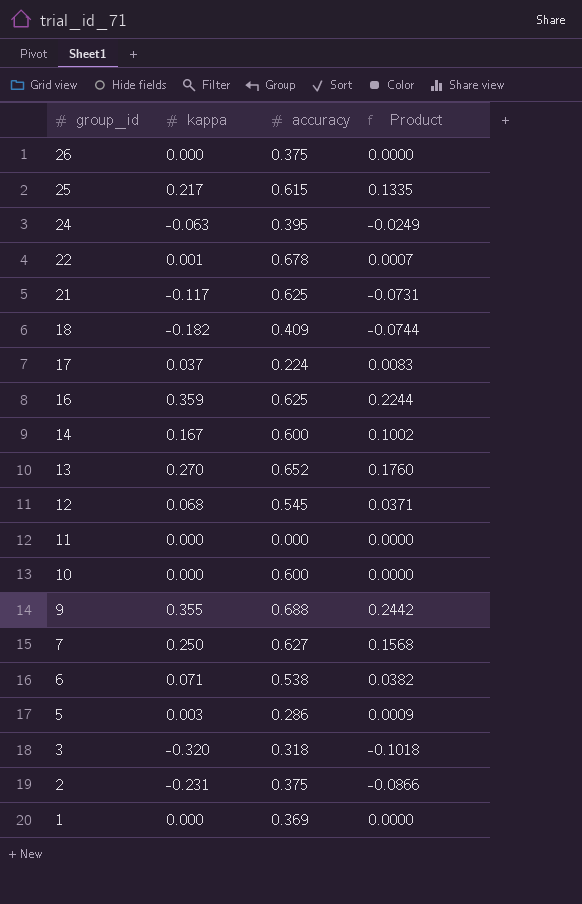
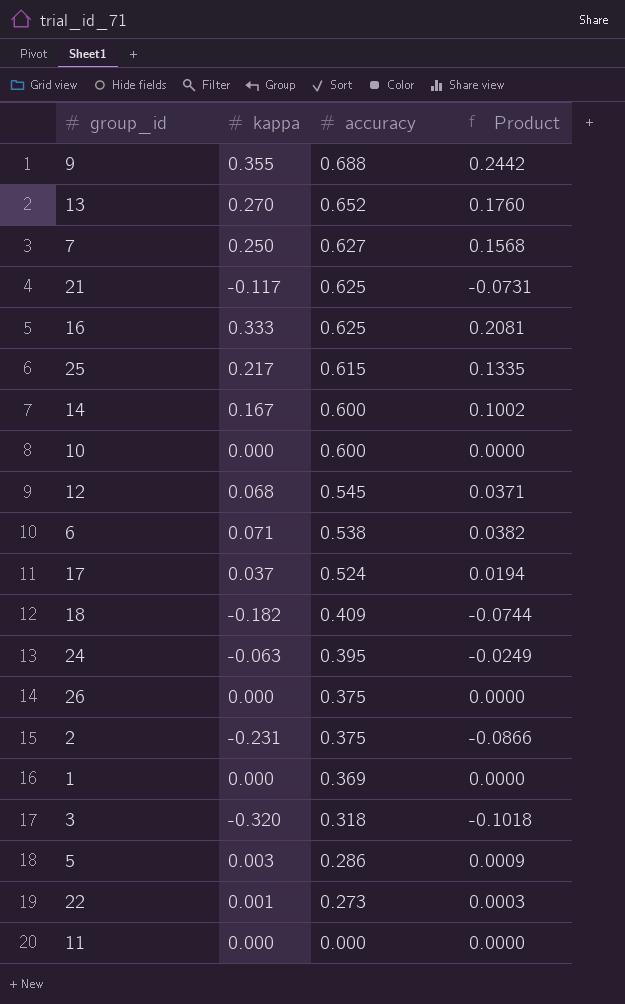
row order: group_id descending -> accuracy descending
16 | kappa: 0.359 -> 0.333
16 | Product: 0.2244 -> 0.2081
17 | accuracy: 0.224 -> 0.524
17 | Product: 0.0083 -> 0.0194
22 | accuracy: 0.678 -> 0.273
22 | Product: 0.0007 -> 0.0003

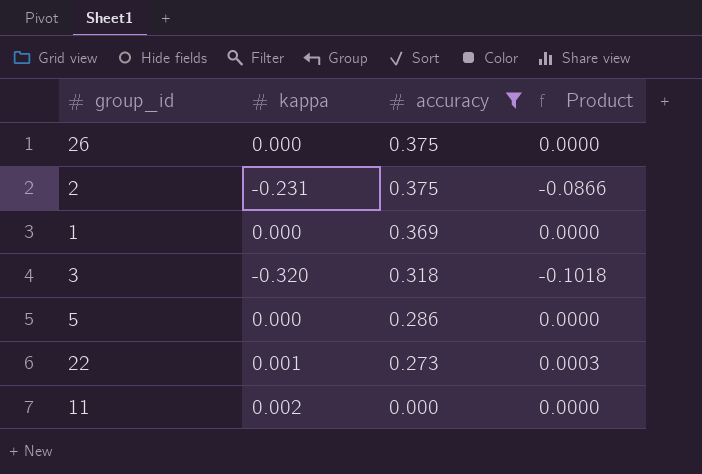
filter: none -> accuracy <= 0.375
5 | kappa: 0.003 -> 0.000
5 | Product: 0.0009 -> 0.0000
11 | kappa: 0.000 -> 0.002

